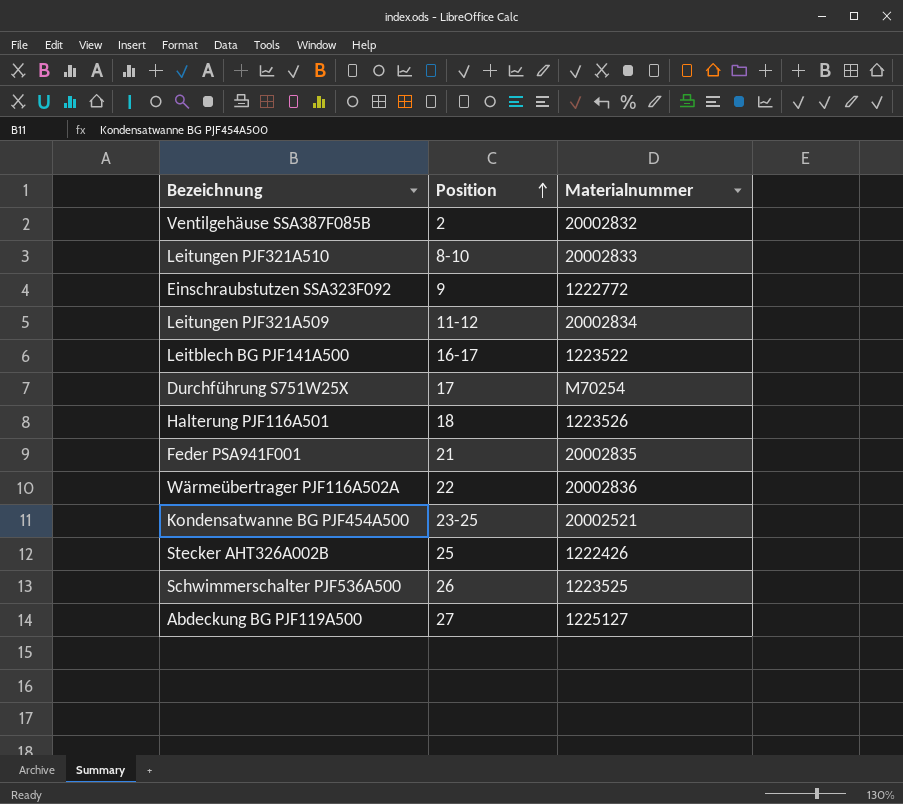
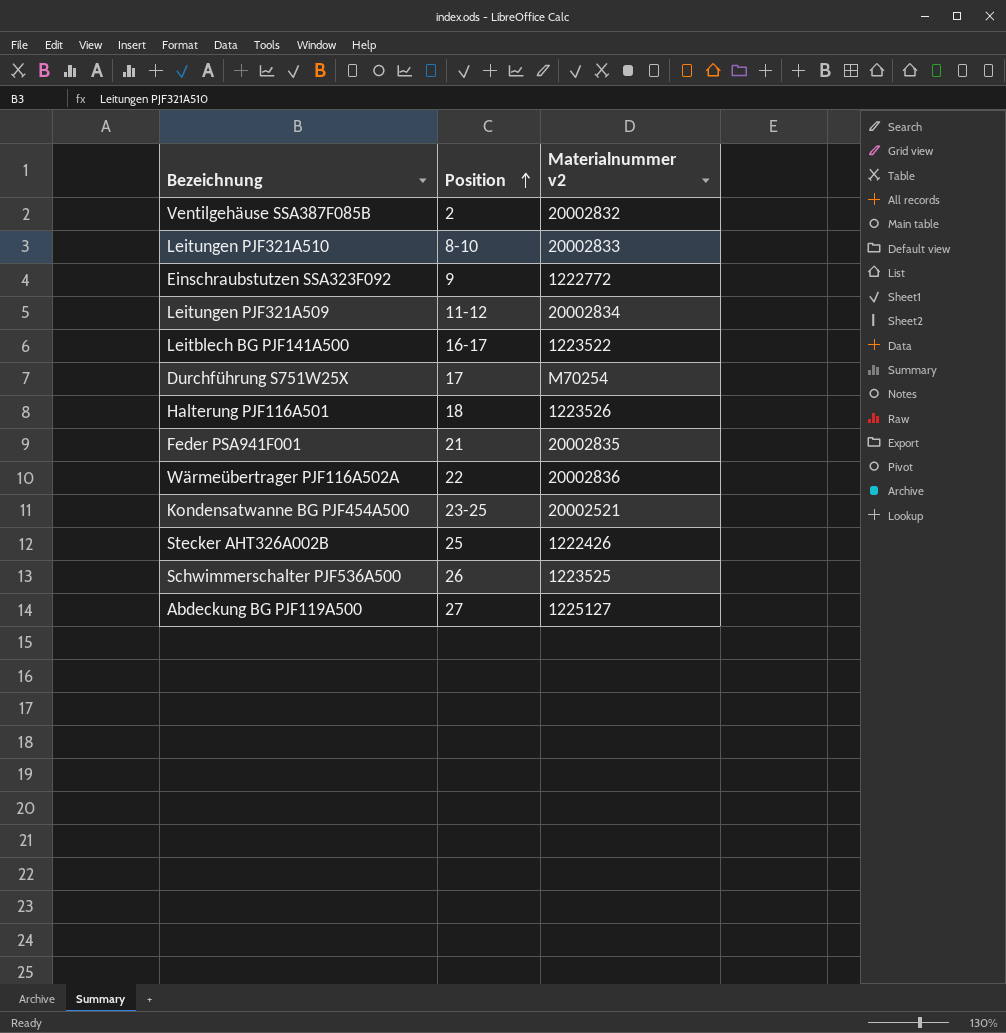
column name: Materialnummer -> Materialnummer v2

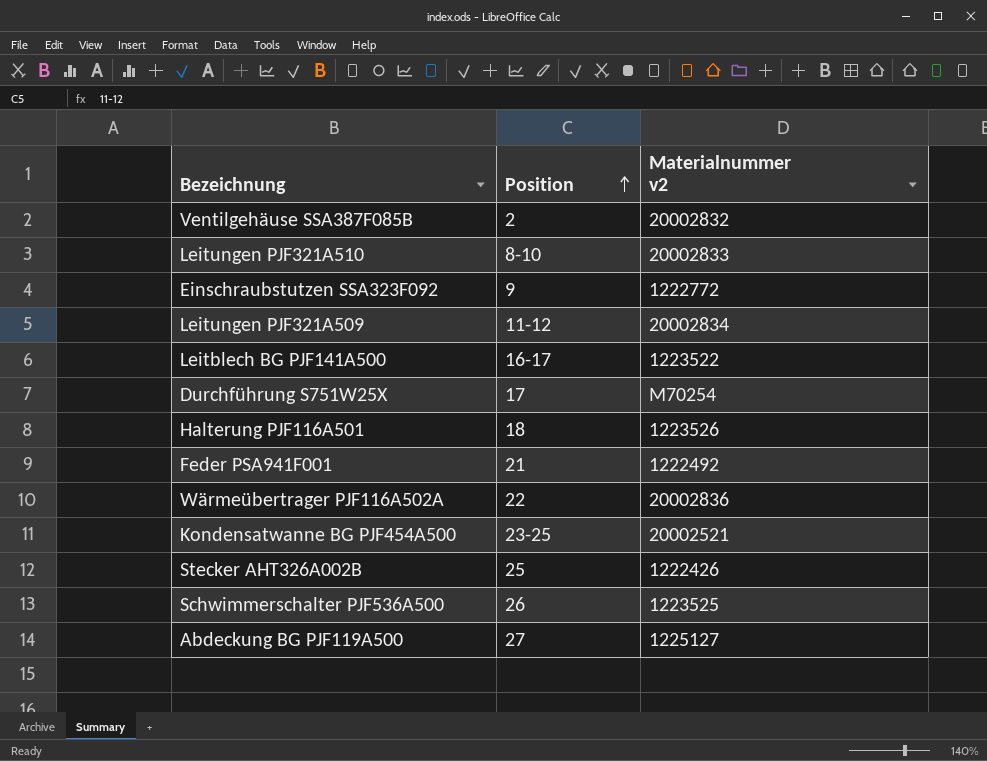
Feder PSA941F001 | Materialnummer v2: 20002835 -> 1222492

